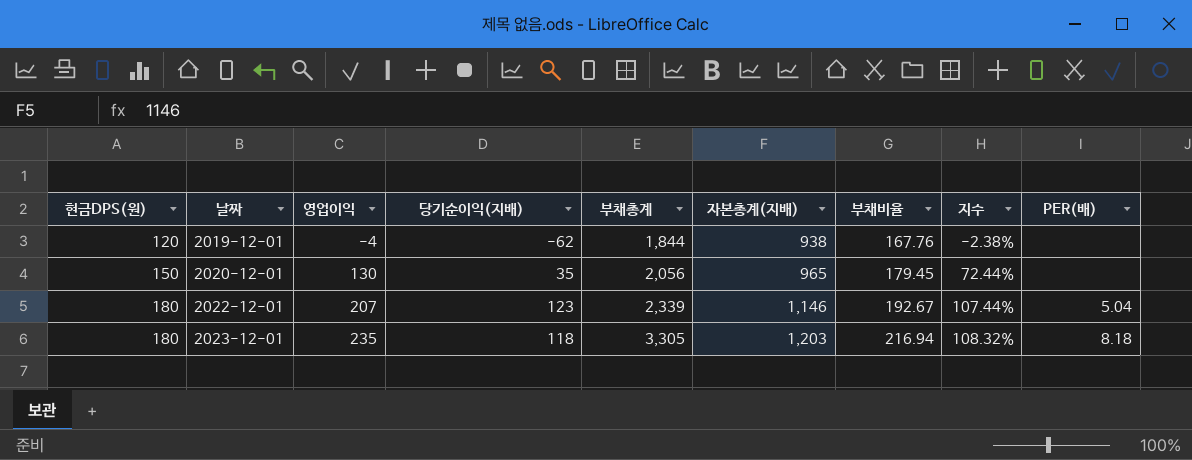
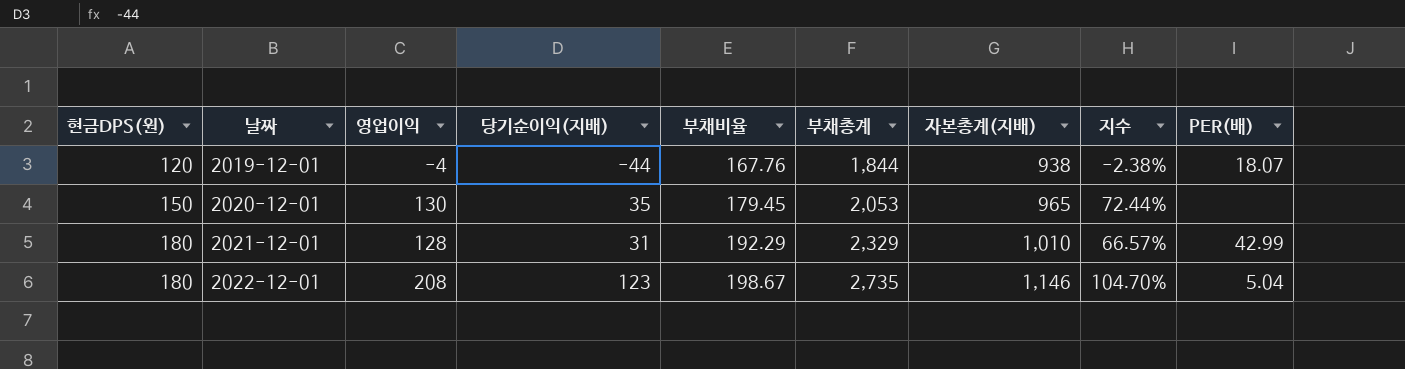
column 부채비율 | position: 7 -> 5
row 2023-12-01: 180 | 235 | 118 | 3,305 | 1,203 | 216.94 | 108.32% | 8.18 -> none
2019-12-01 | 당기순이익(지배): -62 -> -44
2019-12-01 | PER(배): none -> 18.07
2020-12-01 | 부채총계: 2,056 -> 2,053
row 2021-12-01: none -> 180 | 128 | 31 | 192.29 | 2,329 | 1,010 | 66.57% | 42.99
2022-12-01 | 영업이익: 207 -> 208
2022-12-01 | 부채비율: 192.67 -> 198.67
2022-12-01 | 부채총계: 2,339 -> 2,735
2022-12-01 | 지수: 107.44% -> 104.70%

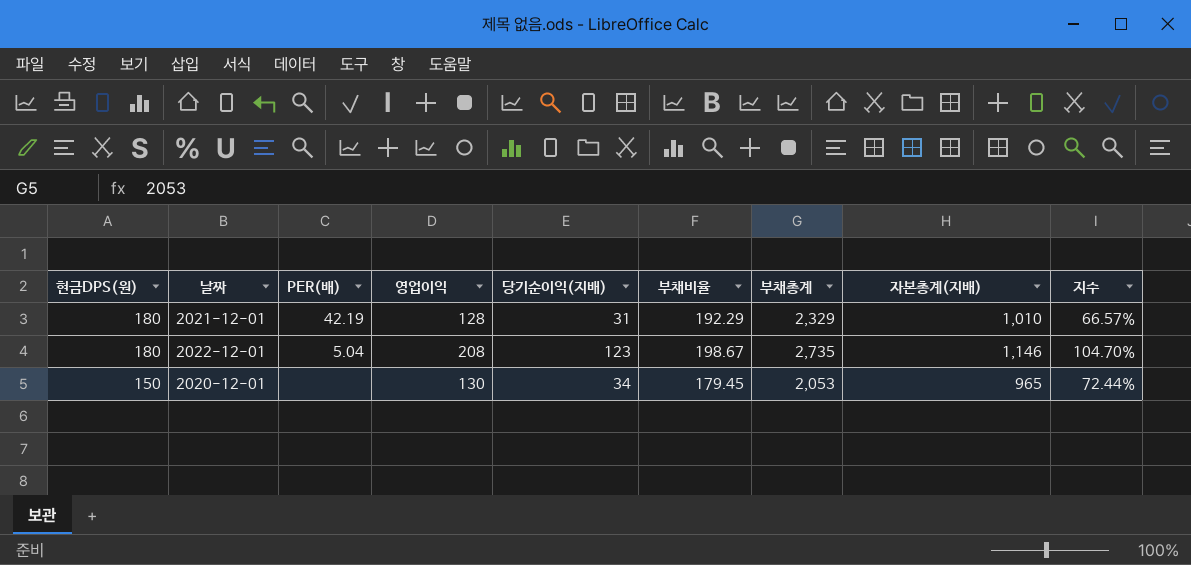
row order: 현금DPS(원) ascending -> 현금DPS(원) descending
column PER(배) | position: 9 -> 3
row 2019-12-01: 120 | -4 | -44 | 167.76 | 1,844 | 938 | -2.38% | 18.07 -> none
2021-12-01 | PER(배): 42.99 -> 42.19
2020-12-01 | 당기순이익(지배): 35 -> 34

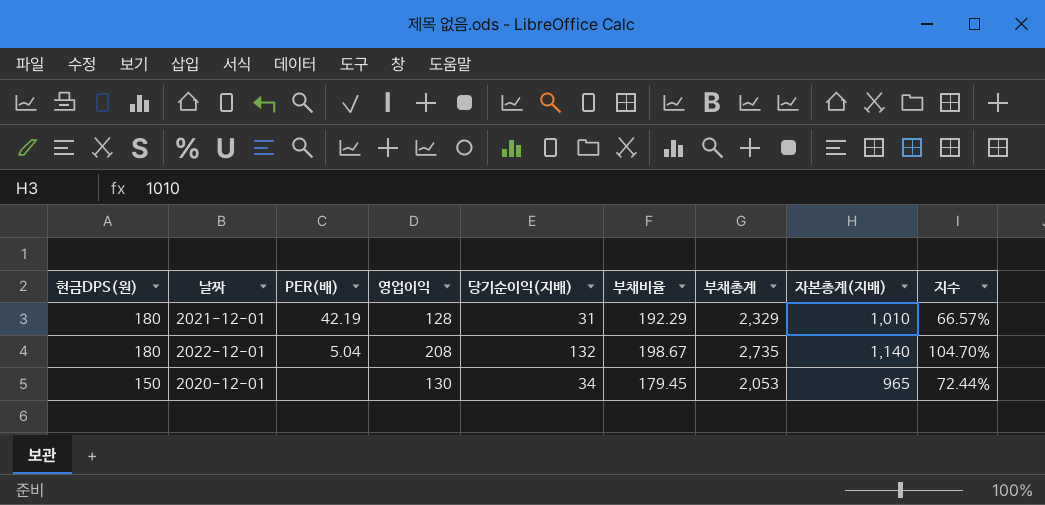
2022-12-01 | 당기순이익(지배): 123 -> 132
2022-12-01 | 자본총계(지배): 1,146 -> 1,140

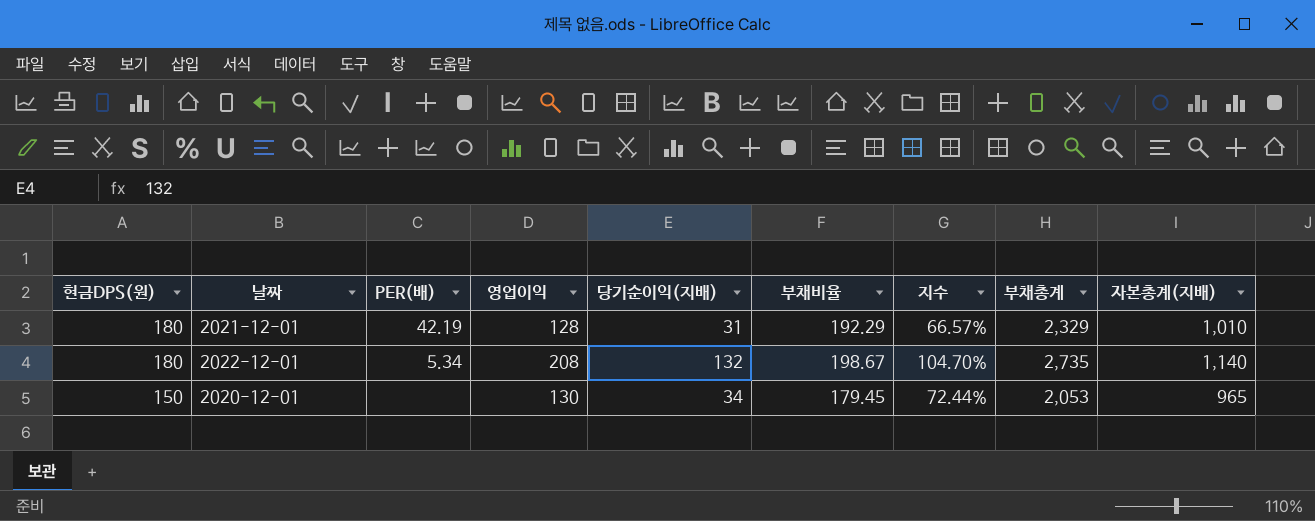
column 지수 | position: 9 -> 7
2022-12-01 | PER(배): 5.04 -> 5.34

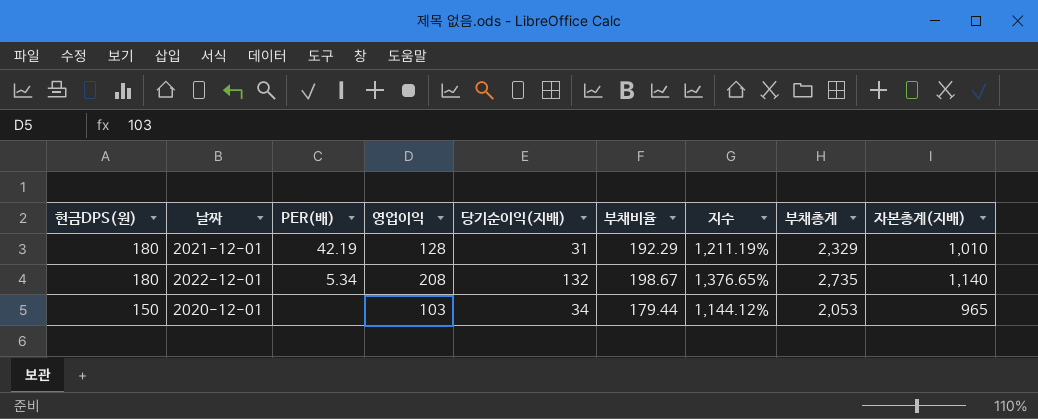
column 지수 | formula: [영업이익] / [부채비율] -> [부채총계] / [부채비율]
2020-12-01 | 영업이익: 130 -> 103
2020-12-01 | 부채비율: 179.45 -> 179.44

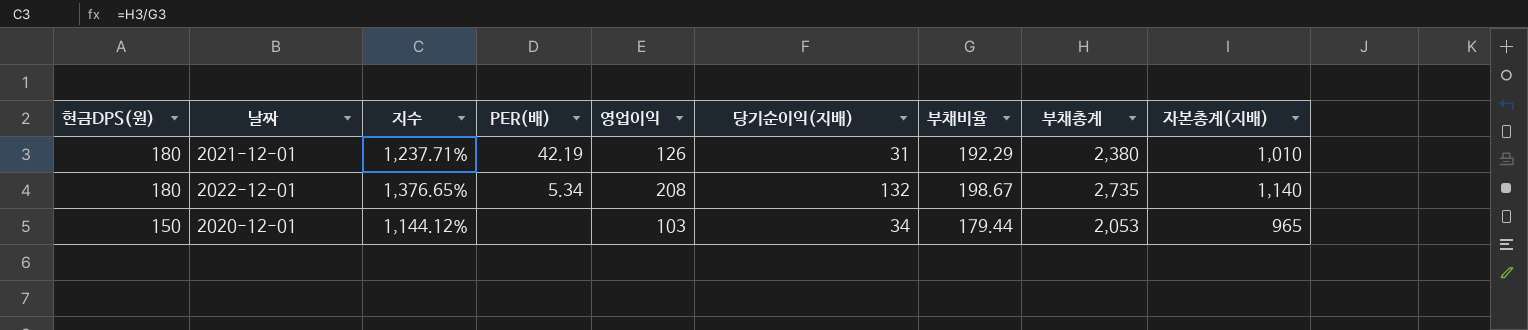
column 지수 | position: 7 -> 3
2021-12-01 | 지수: 1,211.19% -> 1,237.71%
2021-12-01 | 영업이익: 128 -> 126
2021-12-01 | 부채총계: 2,329 -> 2,380

